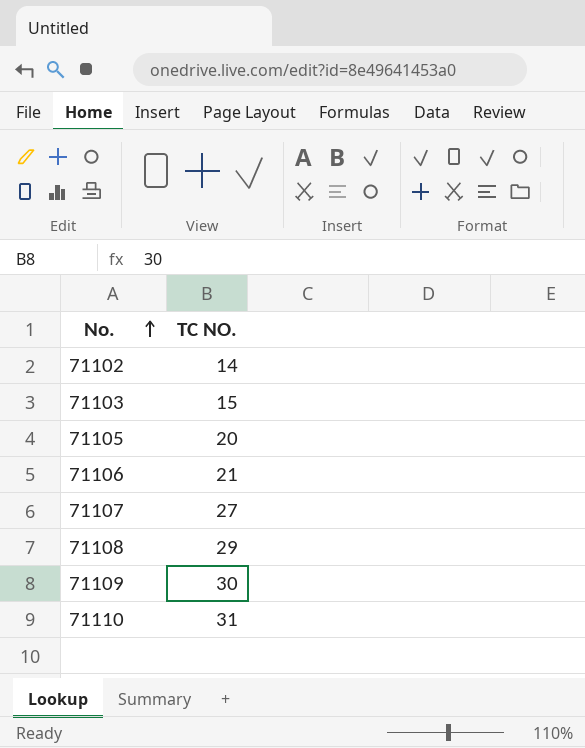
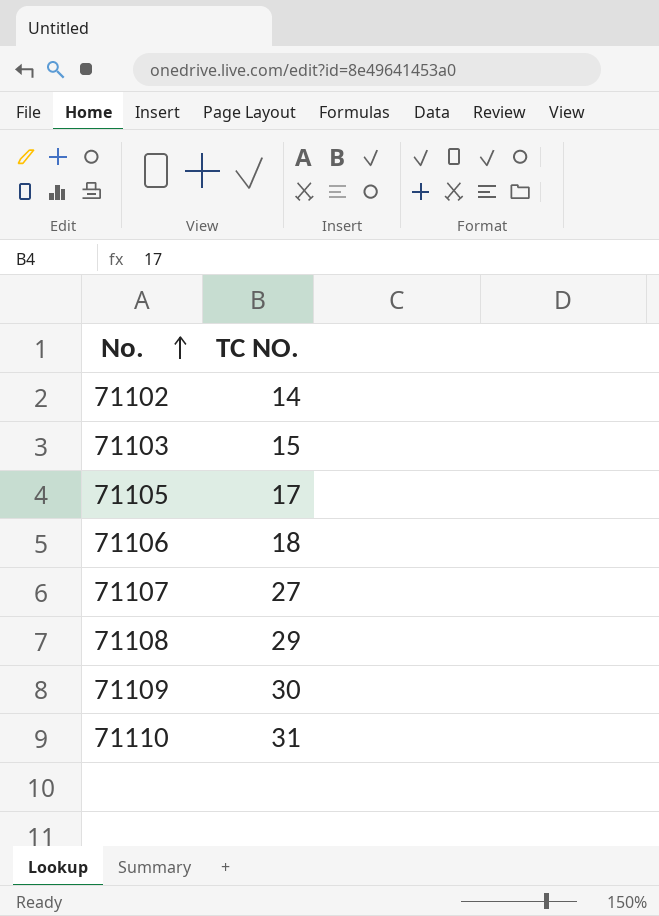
71105 | TC NO.: 20 -> 17
71106 | TC NO.: 21 -> 18

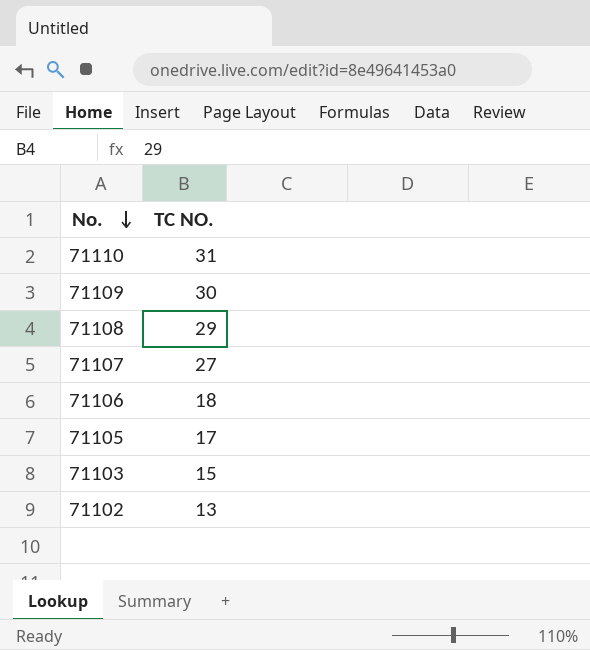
row order: No. ascending -> No. descending
71102 | TC NO.: 14 -> 13

